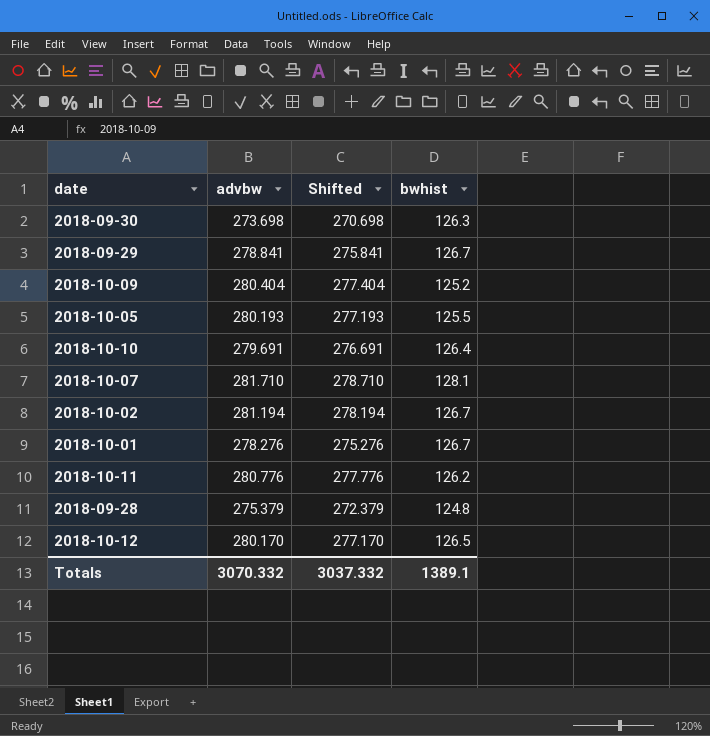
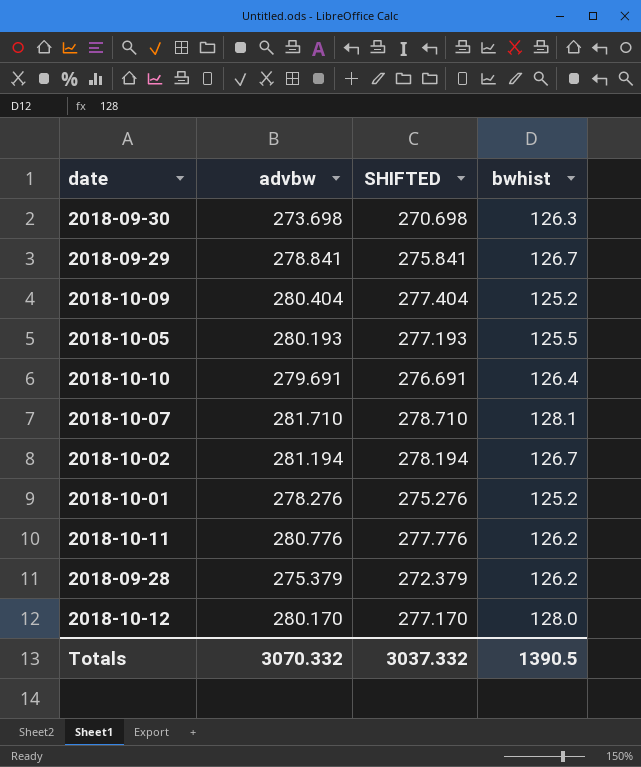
column name: Shifted -> SHIFTED
2018-10-01 | bwhist: 126.7 -> 125.2
2018-09-28 | bwhist: 124.8 -> 126.2
2018-10-12 | bwhist: 126.5 -> 128.0
Totals | bwhist: 1389.1 -> 1390.5

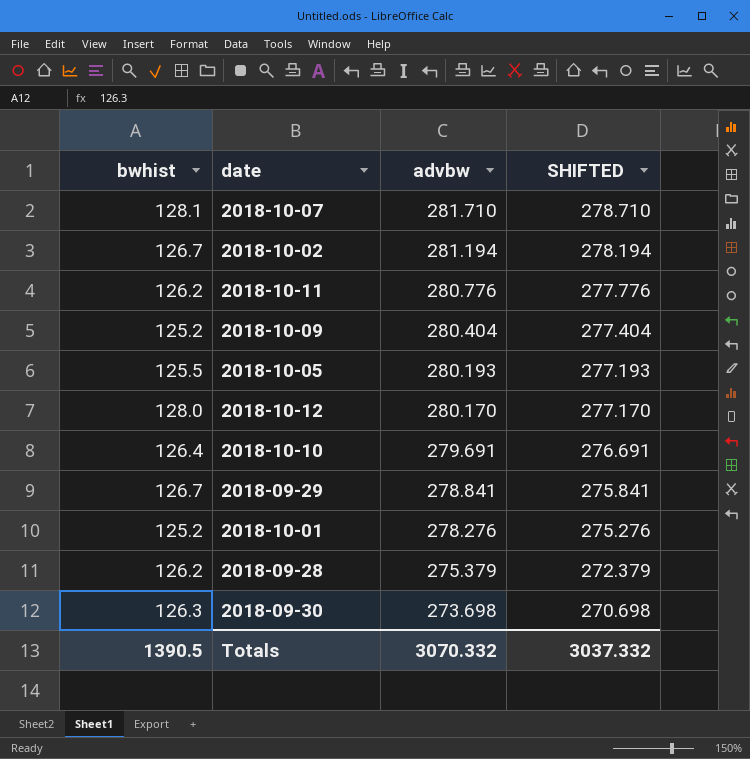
row order: none -> advbw descending
column bwhist | position: 4 -> 1

